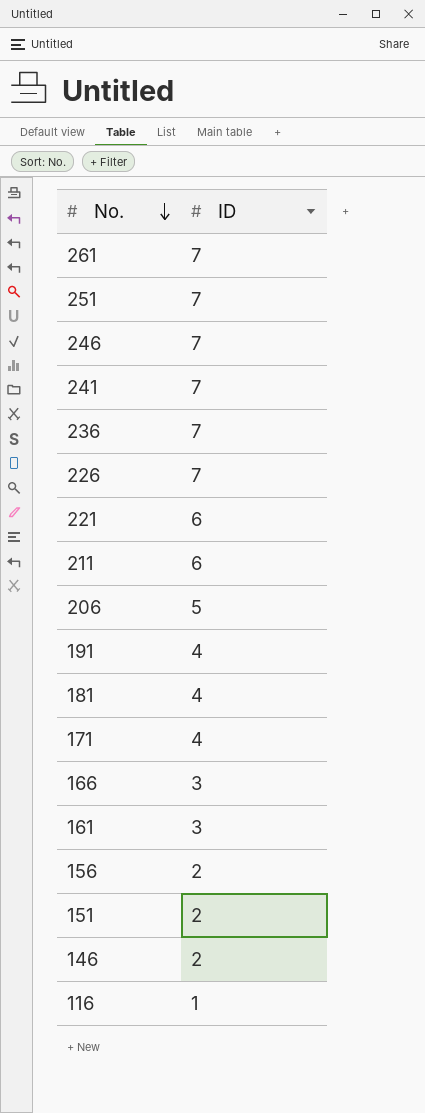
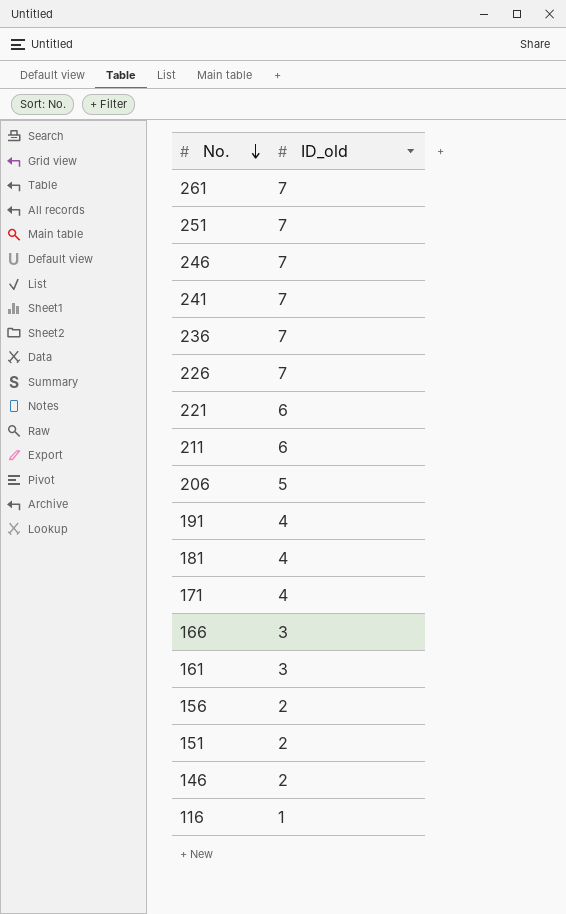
column name: ID -> ID_old

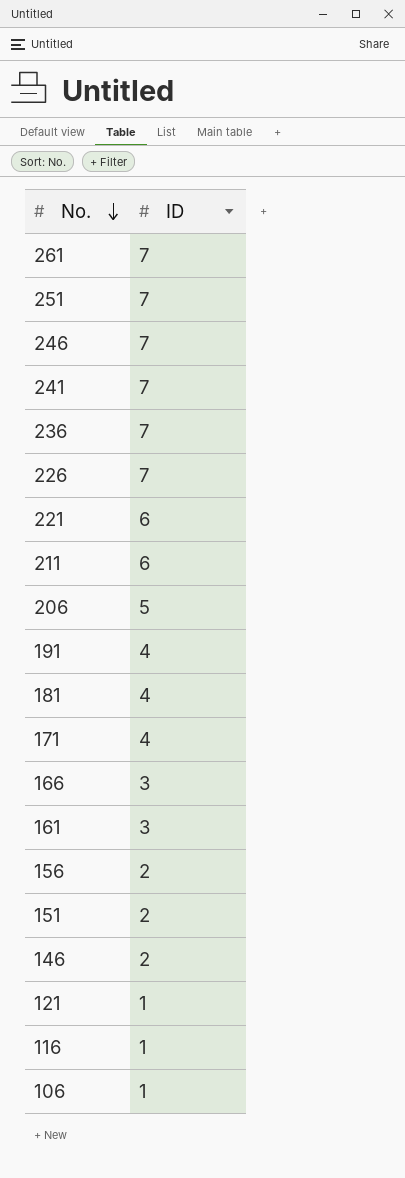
column name: ID_old -> ID
row 121: none -> 1
row 106: none -> 1

